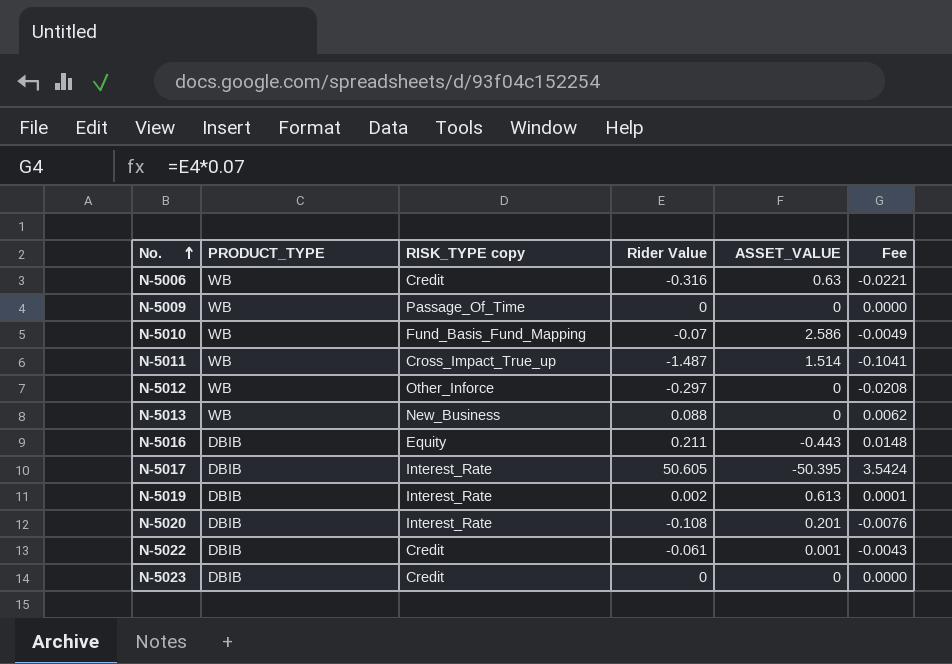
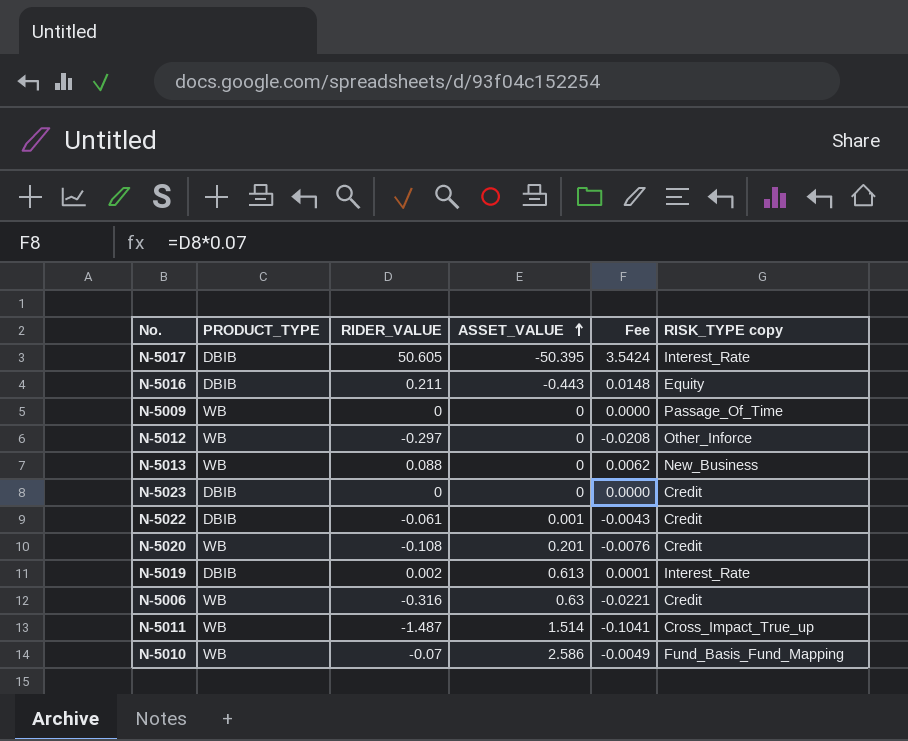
row order: No. ascending -> ASSET_VALUE ascending
column name: Rider Value -> RIDER_VALUE
column RISK_TYPE copy | position: 3 -> 6
N-5020 | PRODUCT_TYPE: DBIB -> WB
N-5020 | RISK_TYPE copy: Interest_Rate -> Credit

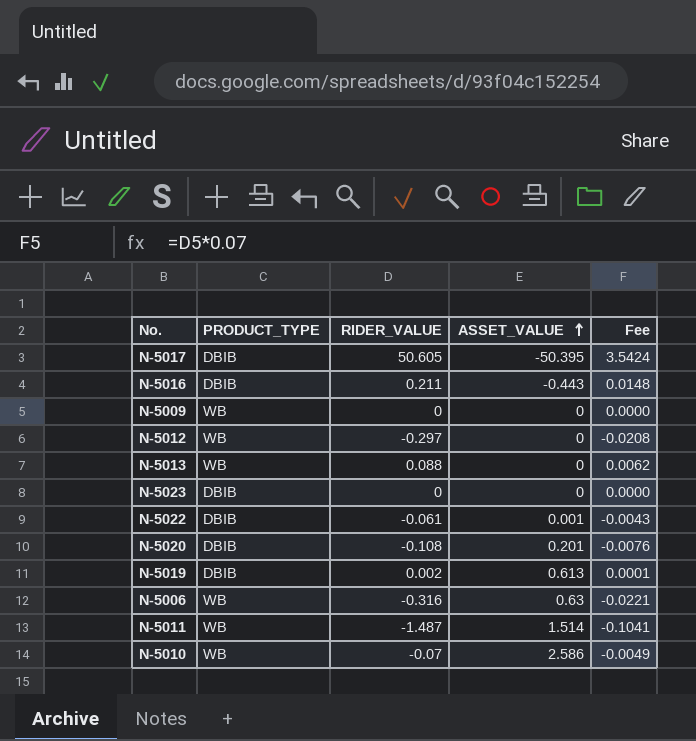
column RISK_TYPE copy | position: 6 -> none
N-5020 | PRODUCT_TYPE: WB -> DBIB

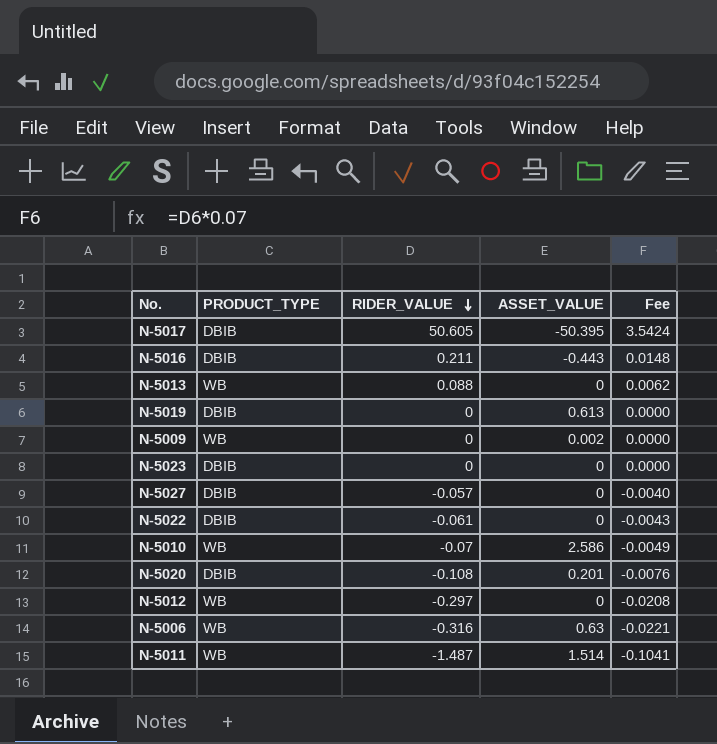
row order: ASSET_VALUE ascending -> RIDER_VALUE descending
N-5019 | RIDER_VALUE: 0.002 -> 0
N-5019 | Fee: 0.0001 -> 0.0000
N-5009 | ASSET_VALUE: 0 -> 0.002
row N-5027: none -> DBIB | -0.057 | 0 | -0.0040
N-5022 | ASSET_VALUE: 0.001 -> 0

